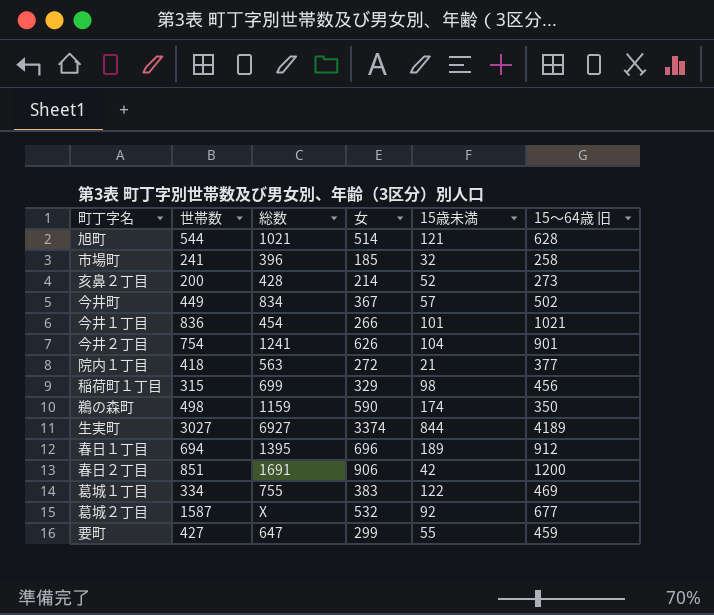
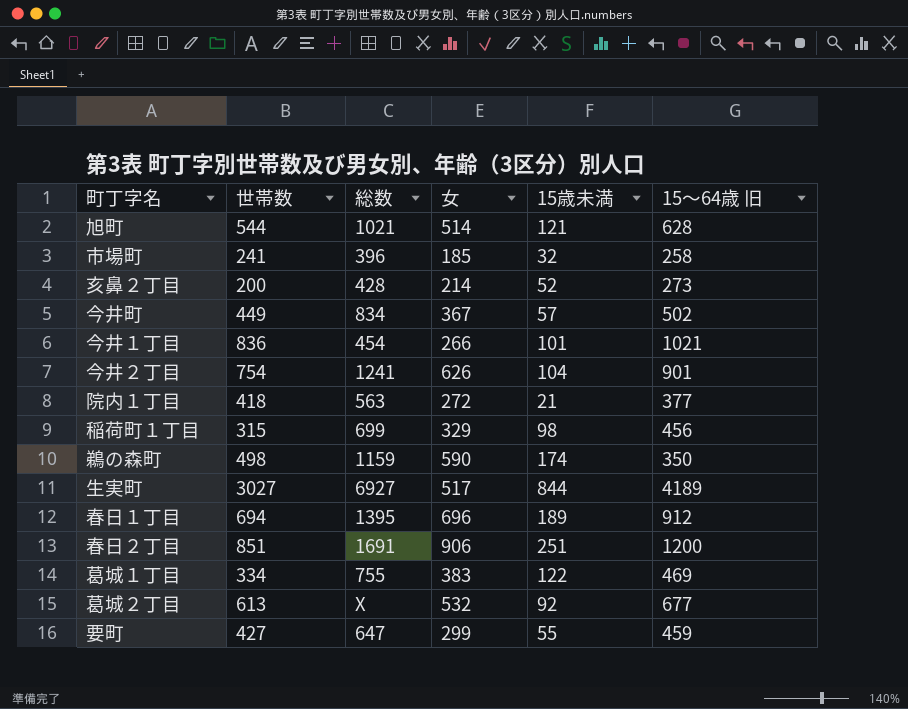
生実町 | 女: 3374 -> 517
春日２丁目 | 15歳未満: 42 -> 251
葛城２丁目 | 世帯数: 1587 -> 613

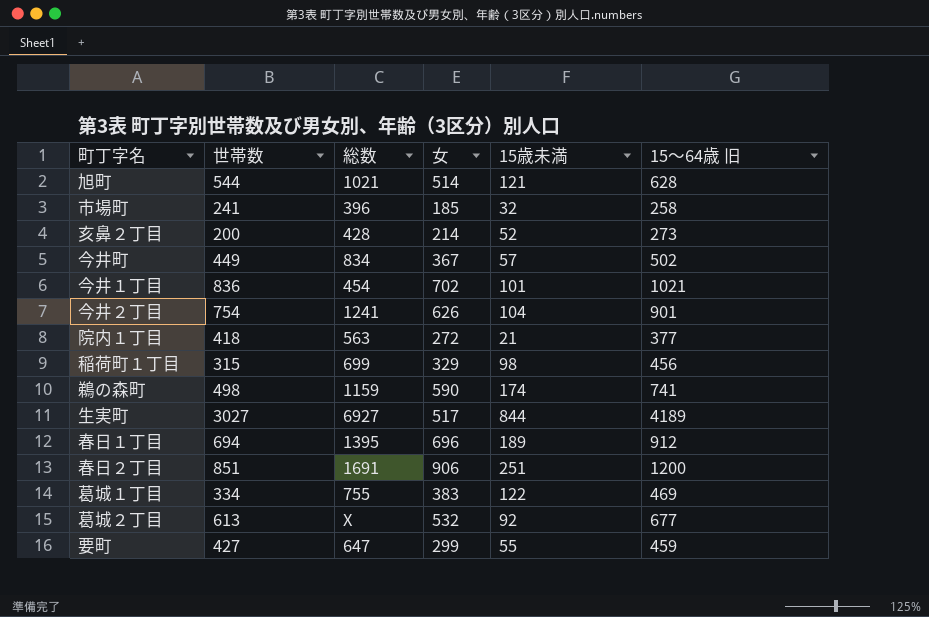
今井１丁目 | 女: 266 -> 702
鵜の森町 | 15～64歳 旧: 350 -> 741

